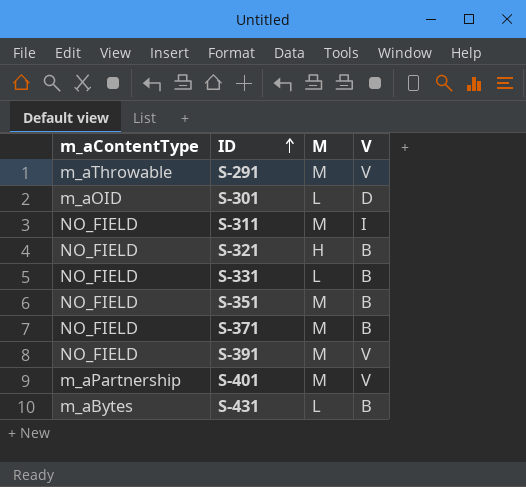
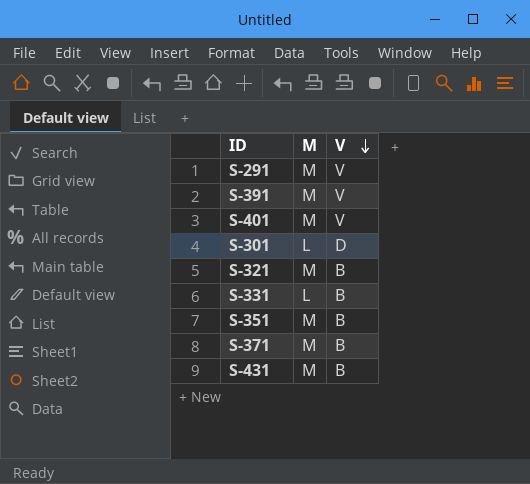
row order: ID ascending -> V descending
column m_aContentType | position: 1 -> none
row S-311: NO_FIELD | M | I -> none
S-321 | M: H -> M
S-431 | M: L -> M

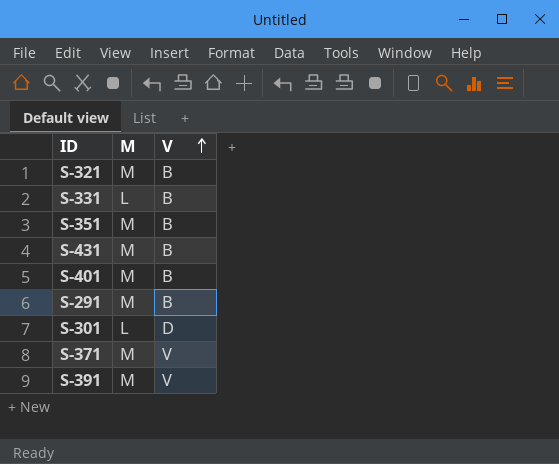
row order: V descending -> V ascending
S-401 | V: V -> B
S-291 | V: V -> B
S-371 | V: B -> V

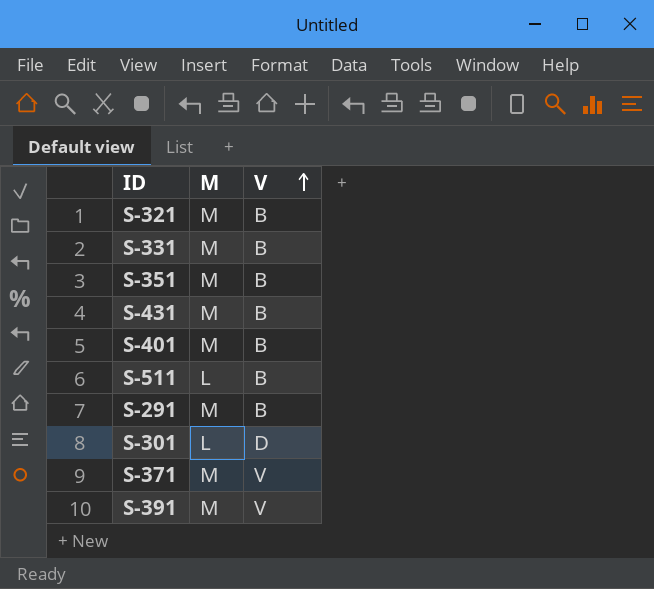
S-331 | M: L -> M
row S-511: none -> L | B

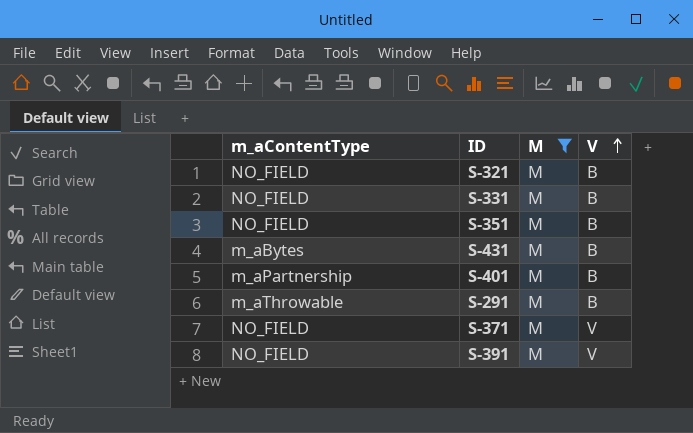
filter: none -> M = M
column m_aContentType | position: none -> 1

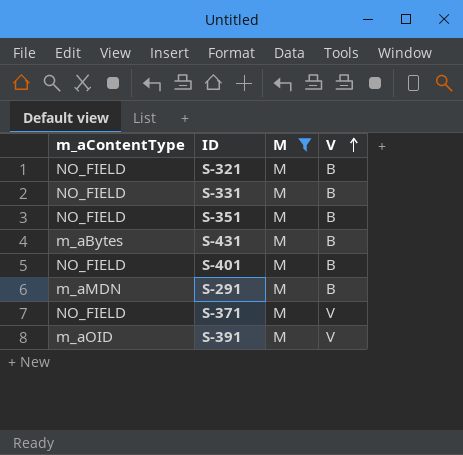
S-401 | m_aContentType: m_aPartnership -> NO_FIELD
S-291 | m_aContentType: m_aThrowable -> m_aMDN
S-391 | m_aContentType: NO_FIELD -> m_aOID

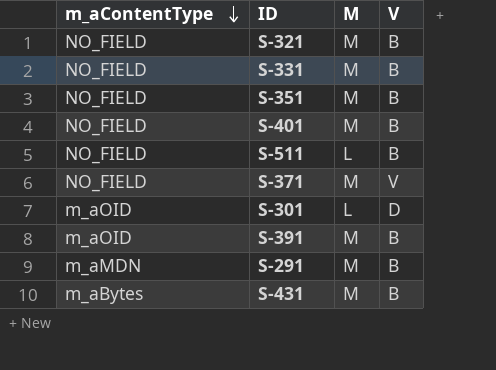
filter: M = M -> none
row order: V ascending -> m_aContentType descending
S-391 | V: V -> B

